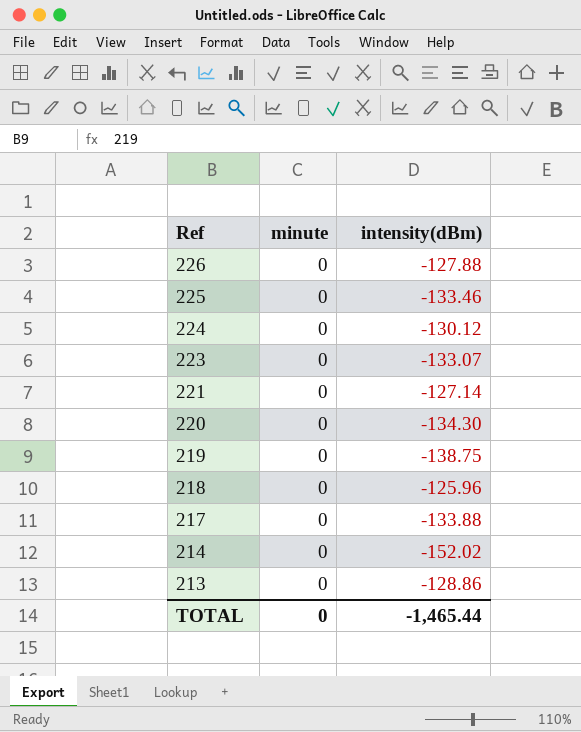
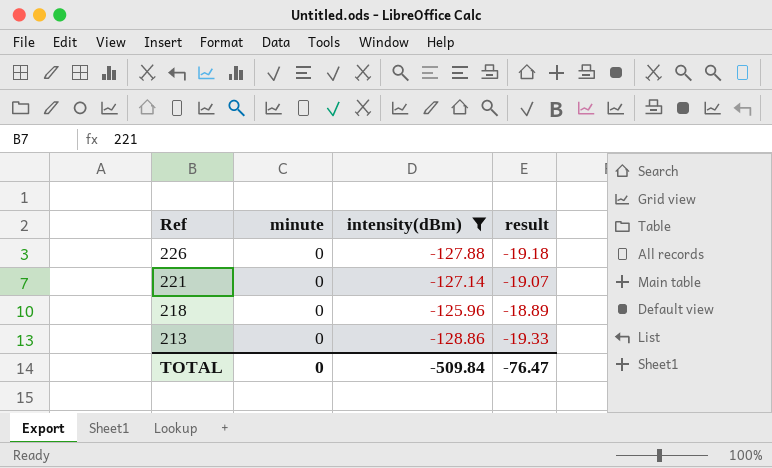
filter: none -> intensity(dBm) >= -128.86
column result | formula: none -> [intensity(dBm)] * 0.15
TOTAL | intensity(dBm): -1,465.44 -> -509.84

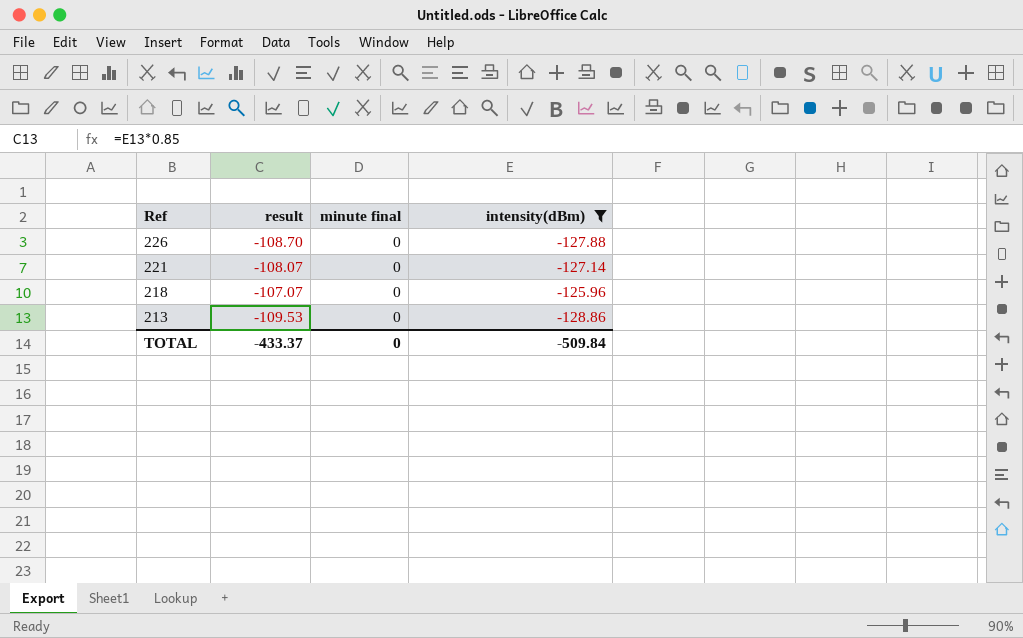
column result | formula: [intensity(dBm)] * 0.15 -> [intensity(dBm)] * 0.85
column result | position: 4 -> 2
column name: minute -> minute final
TOTAL | result: -76.47 -> -433.37

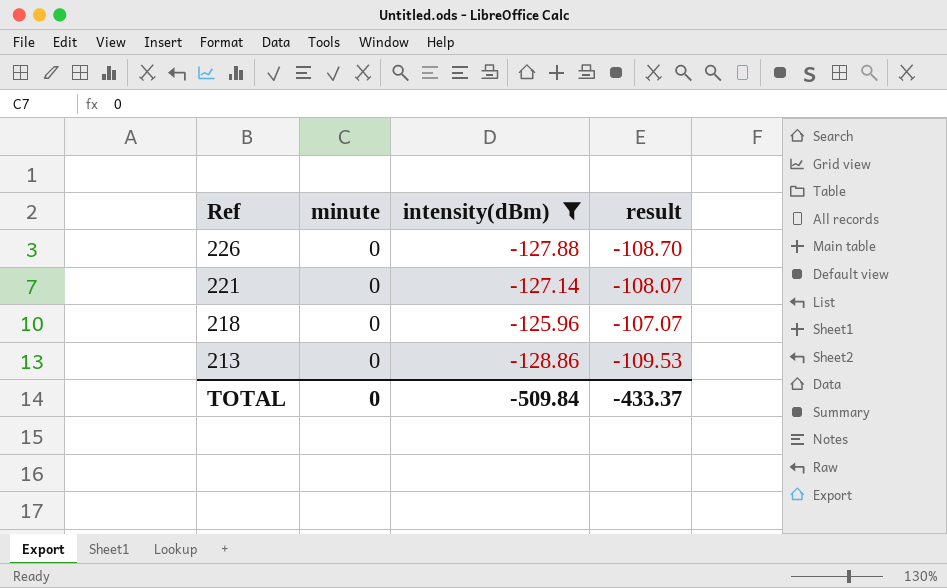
column name: minute final -> minute
column result | position: 2 -> 4

